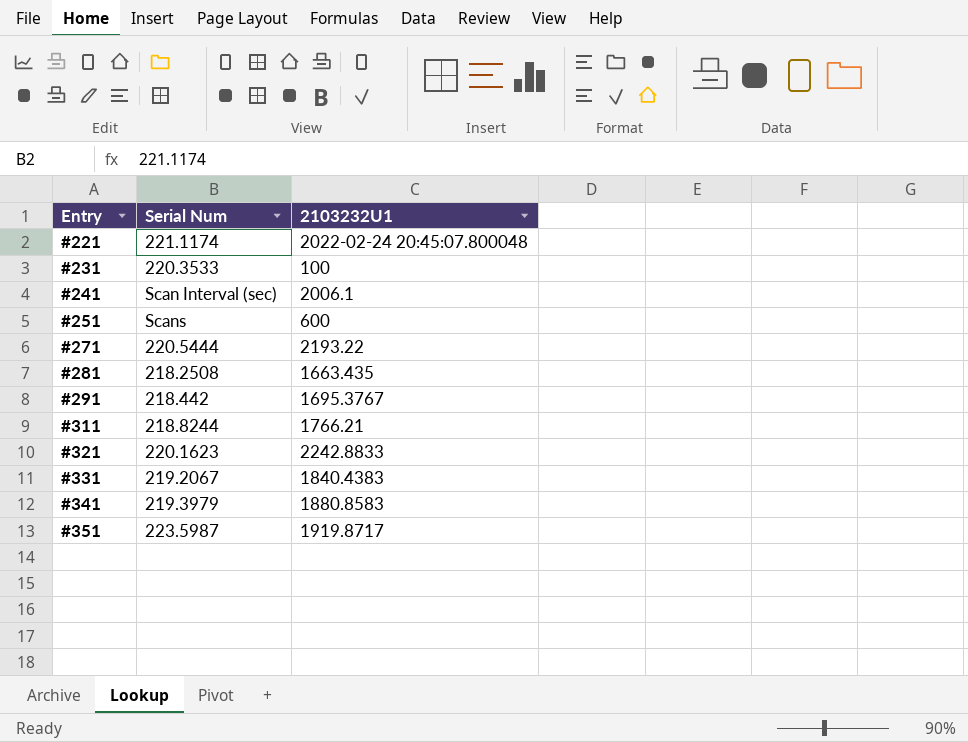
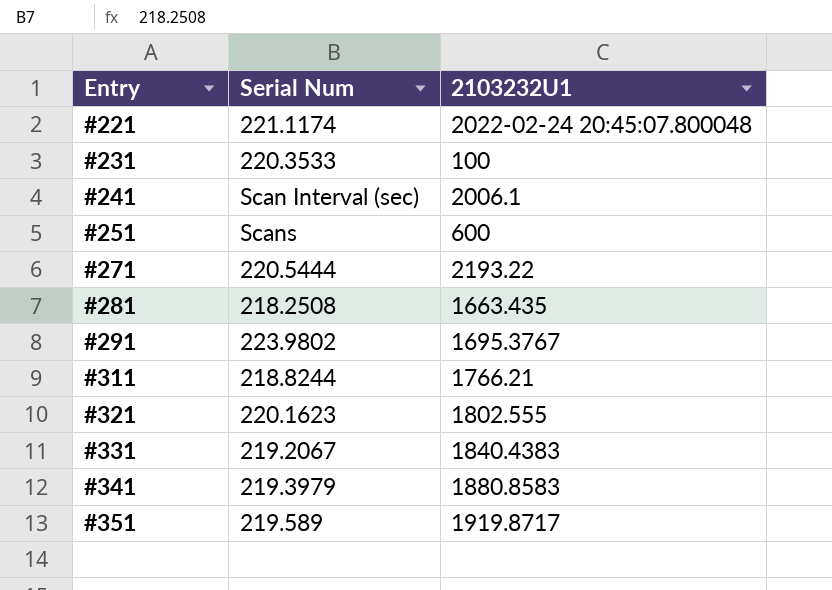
#291 | Serial Num: 218.442 -> 223.9802
#321 | 2103232U1: 2242.8833 -> 1802.555
#351 | Serial Num: 223.5987 -> 219.589

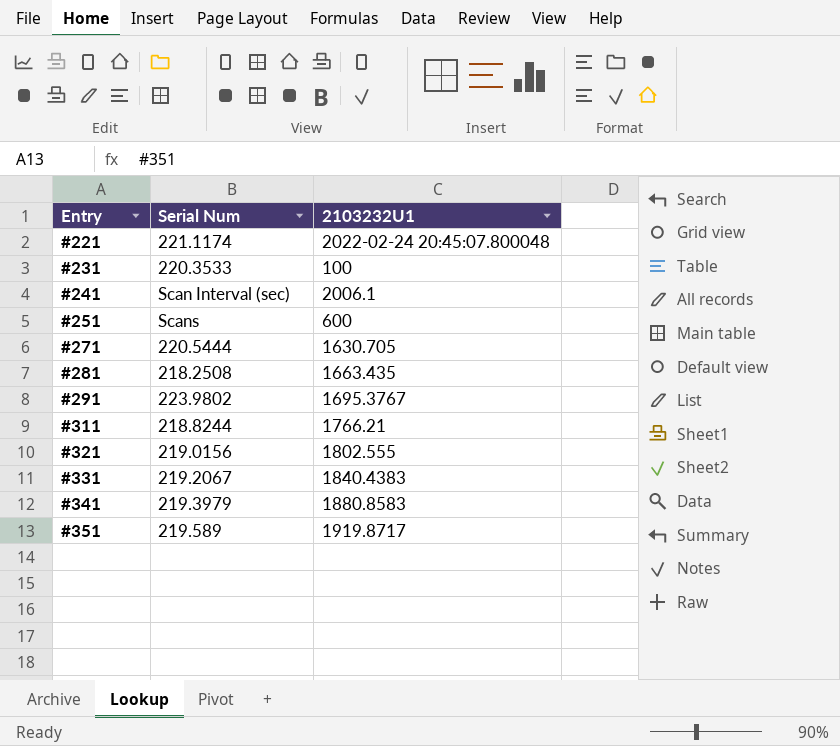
#271 | 2103232U1: 2193.22 -> 1630.705
#321 | Serial Num: 220.1623 -> 219.0156

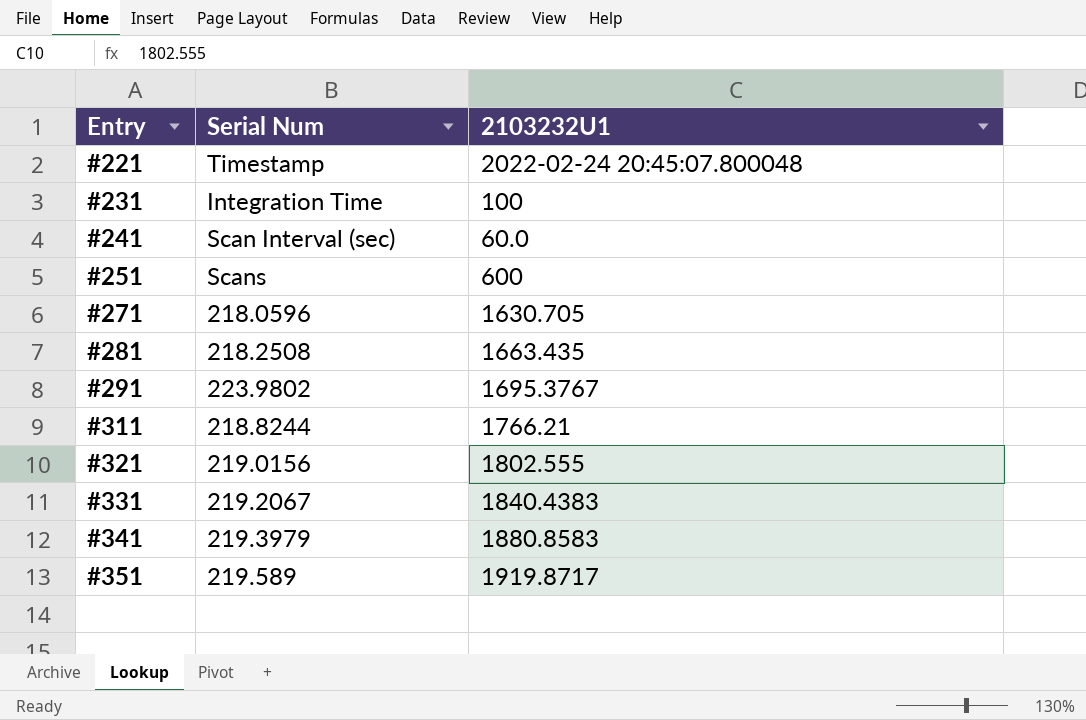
#221 | Serial Num: 221.1174 -> Timestamp
#231 | Serial Num: 220.3533 -> Integration Time
#241 | 2103232U1: 2006.1 -> 60.0
#271 | Serial Num: 220.5444 -> 218.0596

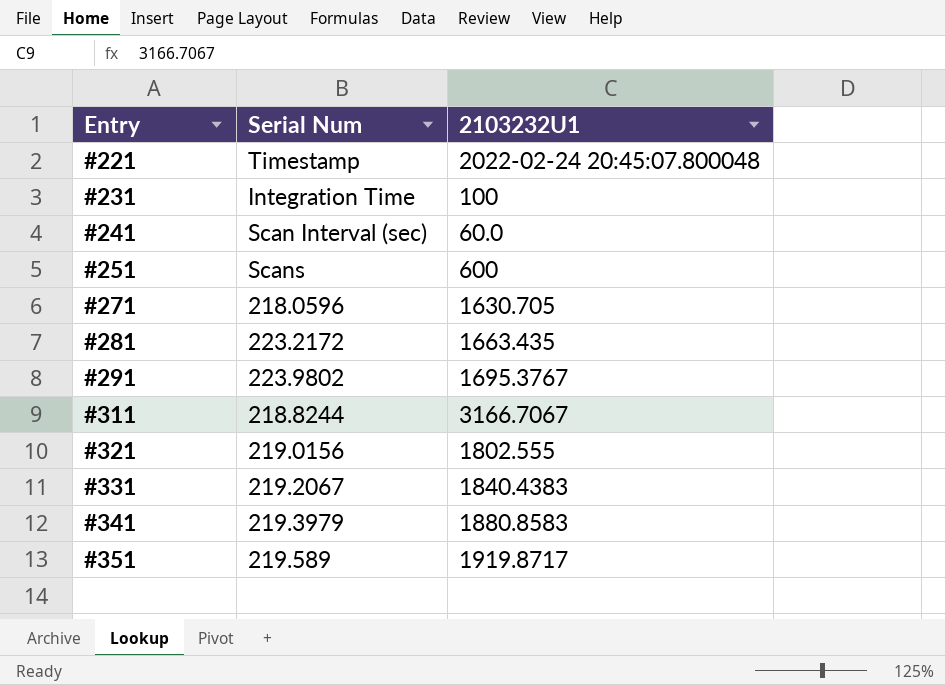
#281 | Serial Num: 218.2508 -> 223.2172
#311 | 2103232U1: 1766.21 -> 3166.7067

